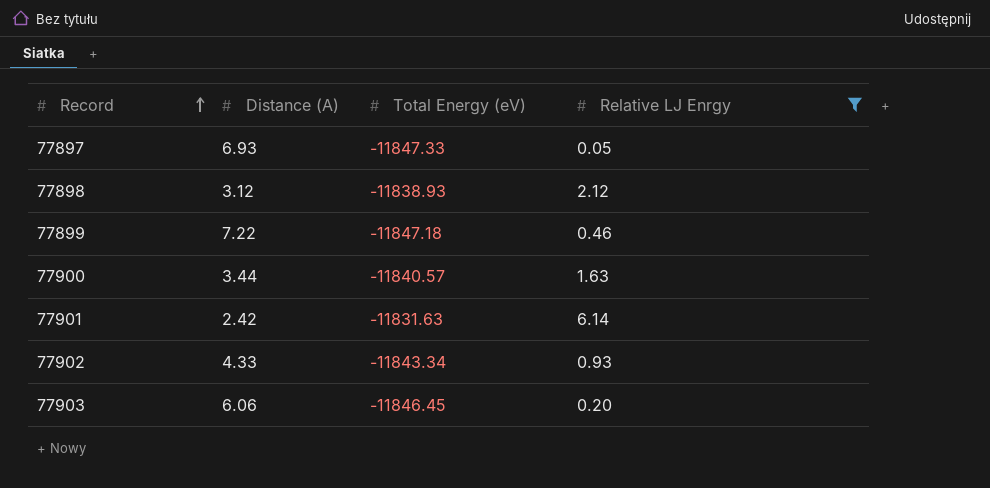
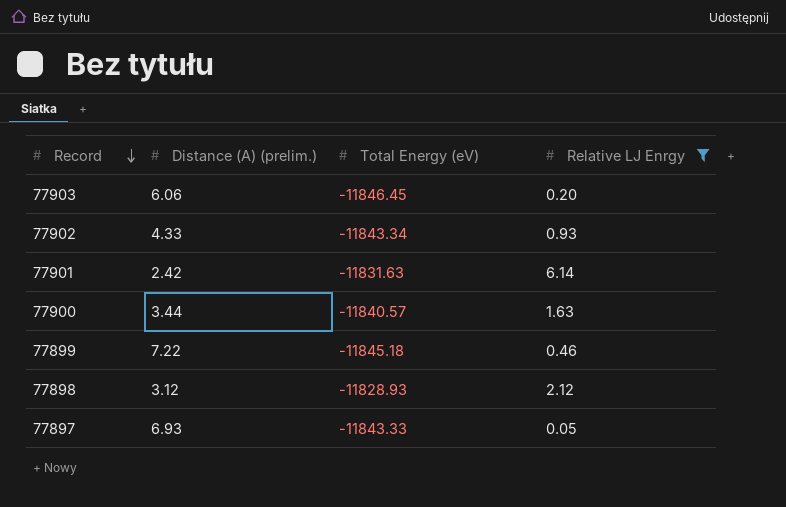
row order: Record ascending -> Record descending
column name: Distance (A) -> Distance (A) (prelim.)
77899 | Total Energy (eV): -11847.18 -> -11845.18
77898 | Total Energy (eV): -11838.93 -> -11828.93
77897 | Total Energy (eV): -11847.33 -> -11843.33

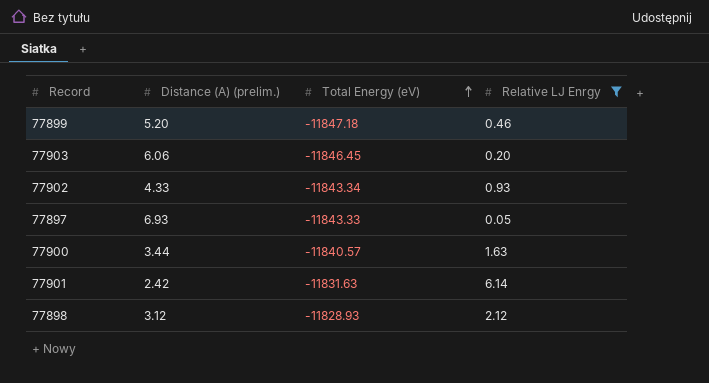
row order: Record descending -> Total Energy (eV) ascending
77899 | Distance (A) (prelim.): 7.22 -> 5.20
77899 | Total Energy (eV): -11845.18 -> -11847.18

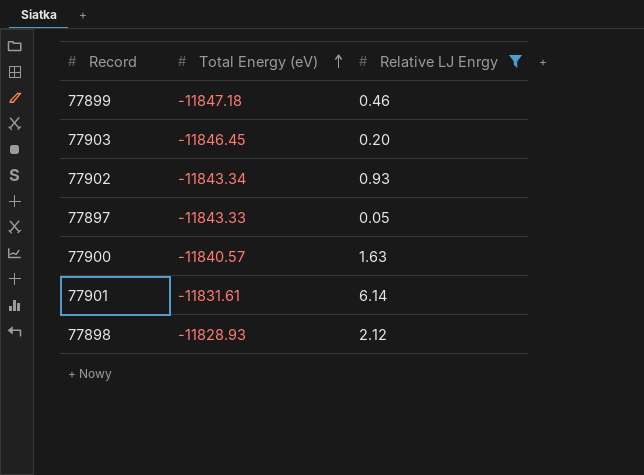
column Distance (A) (prelim.) | position: 2 -> none
77901 | Total Energy (eV): -11831.63 -> -11831.61

